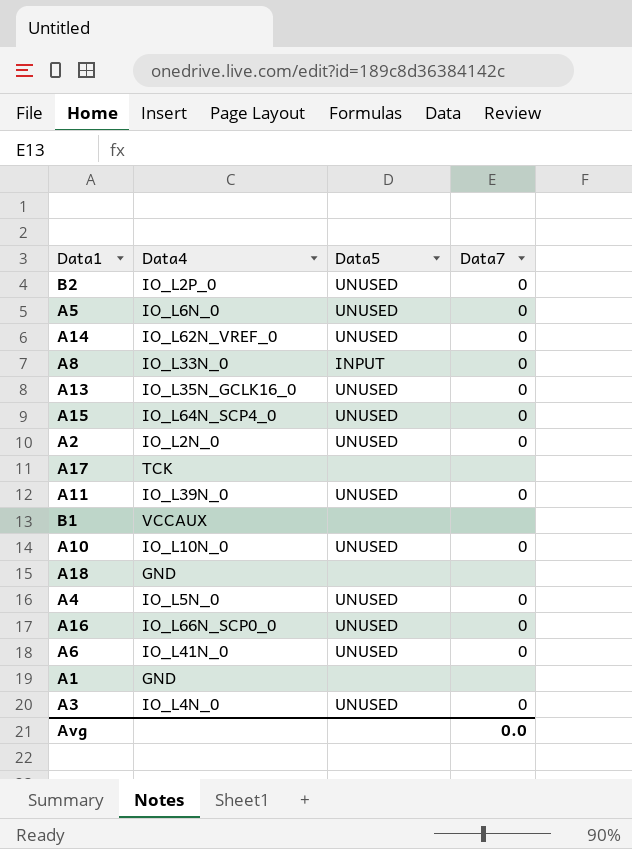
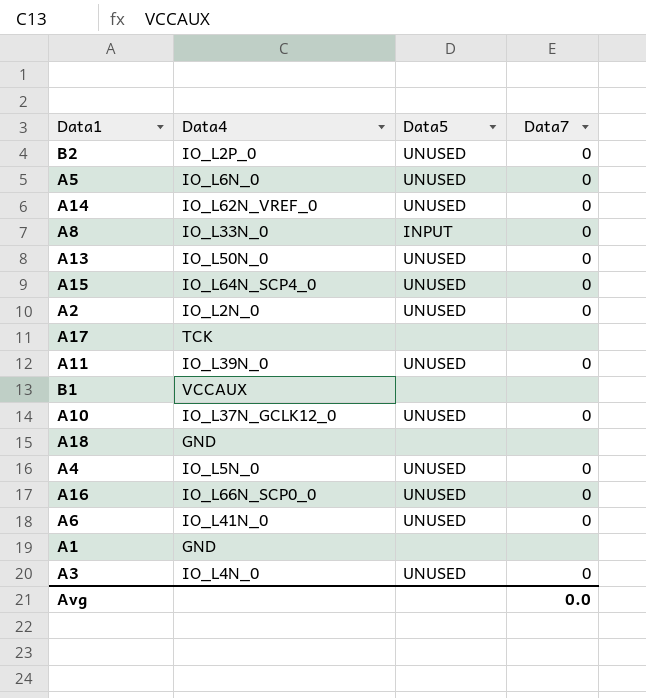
A13 | Data4: IO_L35N_GCLK16_0 -> IO_L50N_0
A10 | Data4: IO_L10N_0 -> IO_L37N_GCLK12_0

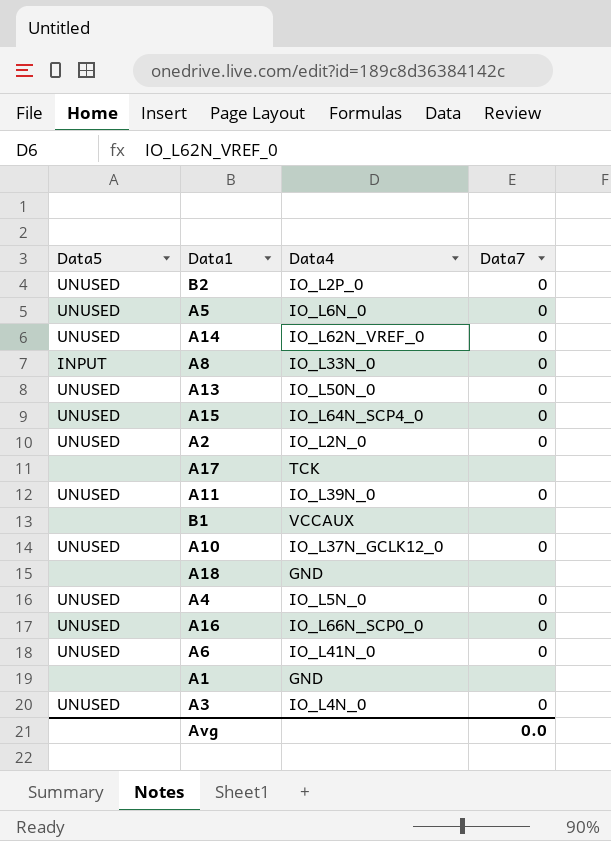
column Data5 | position: 3 -> 1

